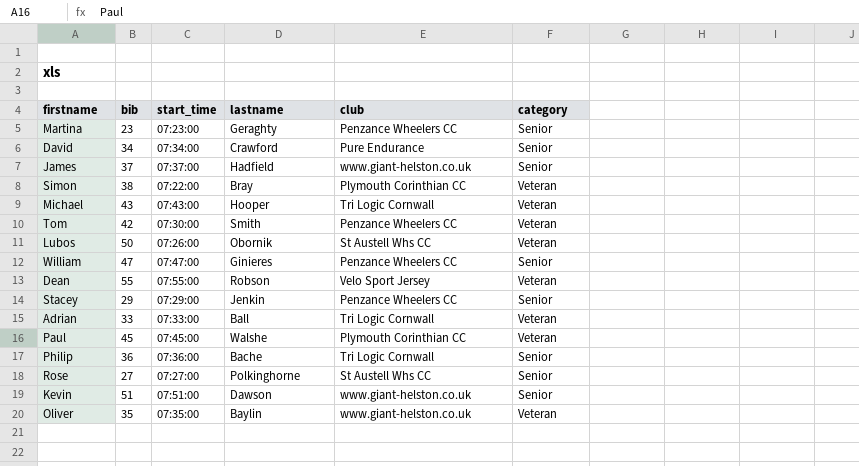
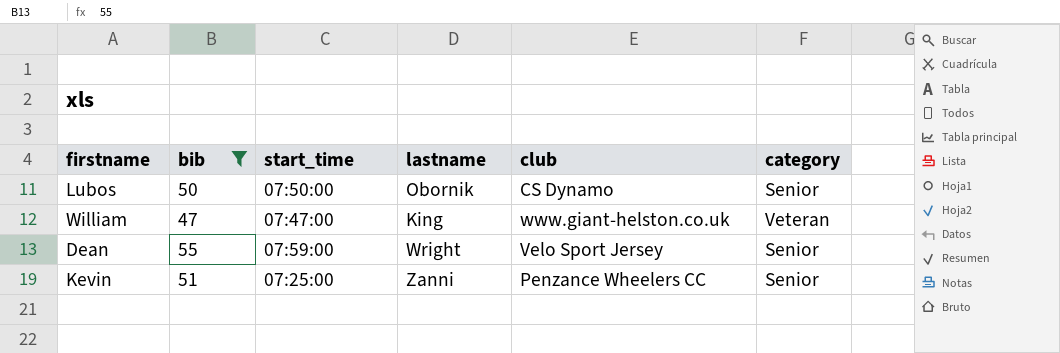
filter: none -> bib >= 47
Lubos | start_time: 07:26:00 -> 07:50:00
Lubos | club: St Austell Whs CC -> CS Dynamo
Lubos | category: Veteran -> Senior
William | lastname: Ginieres -> King
William | club: Penzance Wheelers CC -> www.giant-helston.co.uk
William | category: Senior -> Veteran
Dean | start_time: 07:55:00 -> 07:59:00
Dean | lastname: Robson -> Wright
Dean | category: Veteran -> Senior
Kevin | start_time: 07:51:00 -> 07:25:00
Kevin | lastname: Dawson -> Zanni
Kevin | club: www.giant-helston.co.uk -> Penzance Wheelers CC

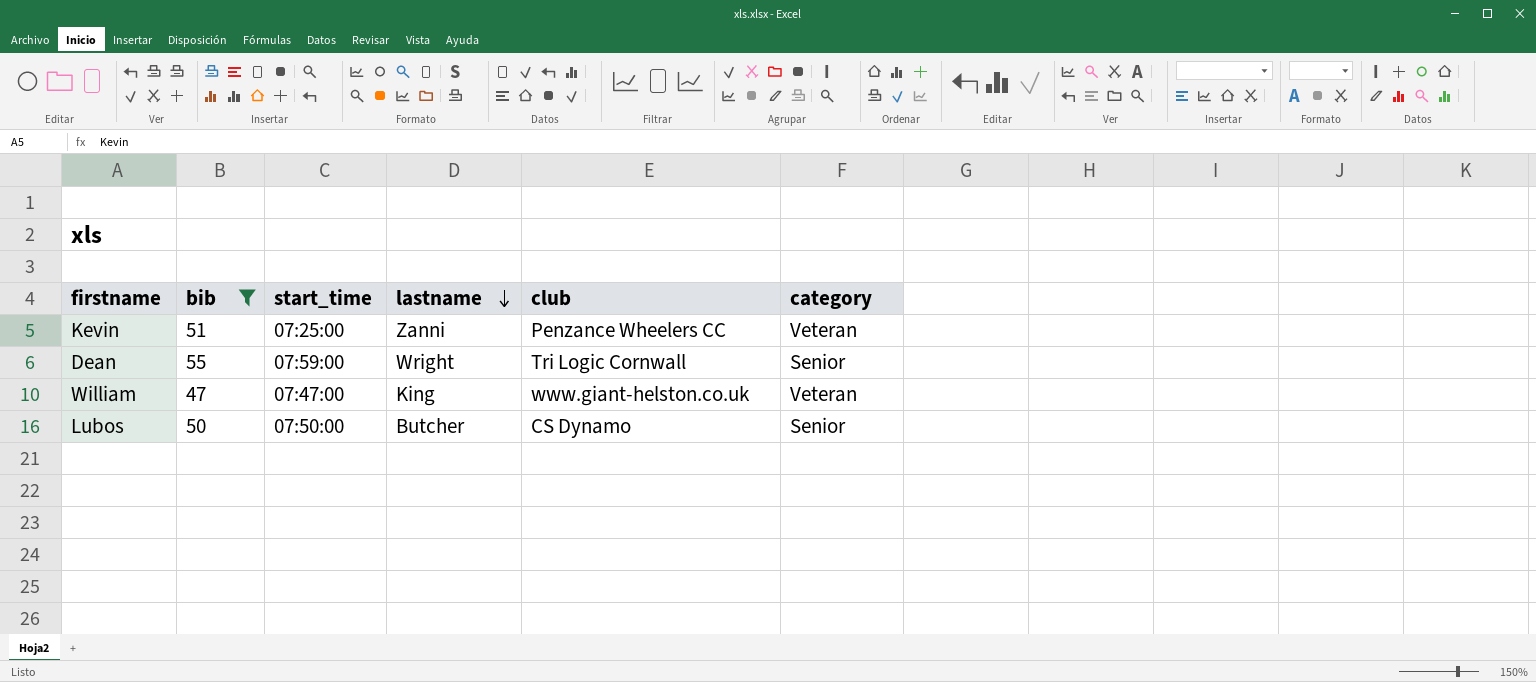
row order: none -> lastname descending
Kevin | category: Senior -> Veteran
Dean | club: Velo Sport Jersey -> Tri Logic Cornwall
Lubos | lastname: Obornik -> Butcher

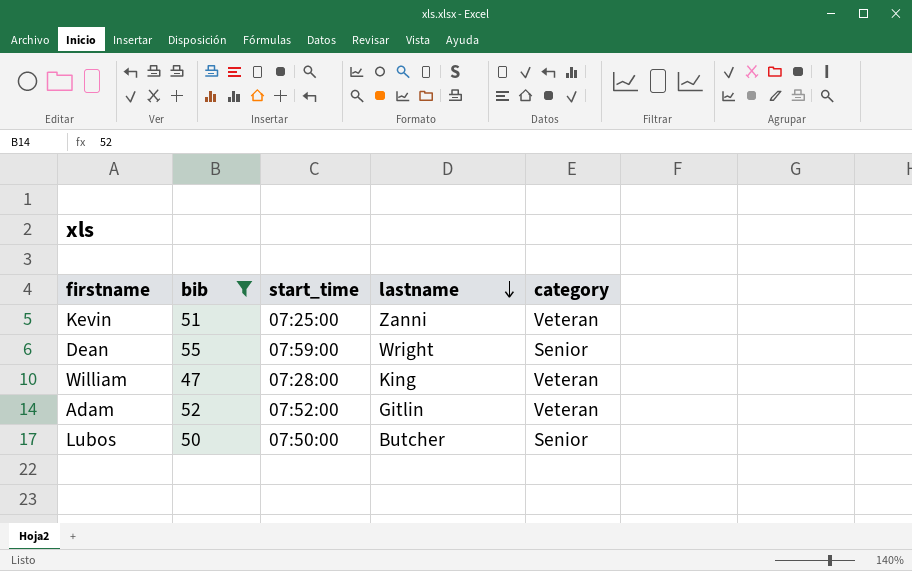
column club | position: 5 -> none
William | start_time: 07:47:00 -> 07:28:00
row Adam: none -> 52 | 07:52:00 | Gitlin | Veteran

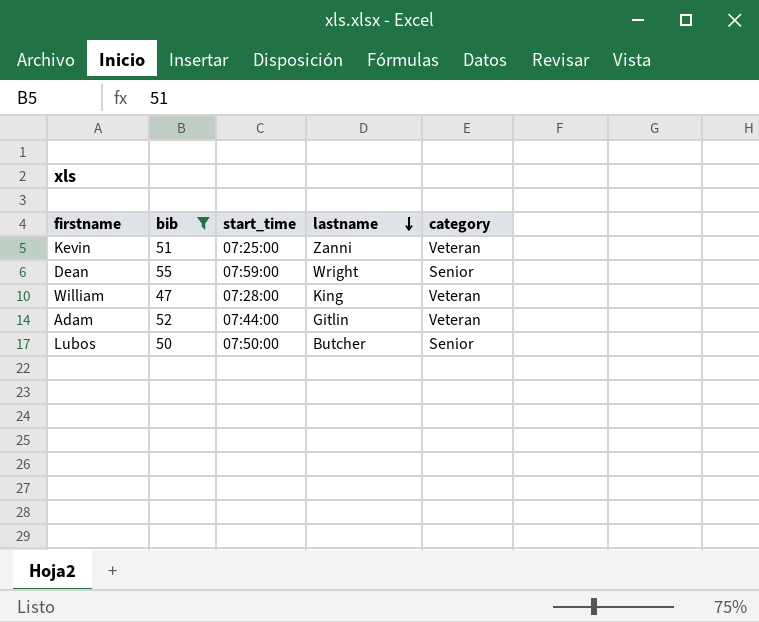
Adam | start_time: 07:52:00 -> 07:44:00

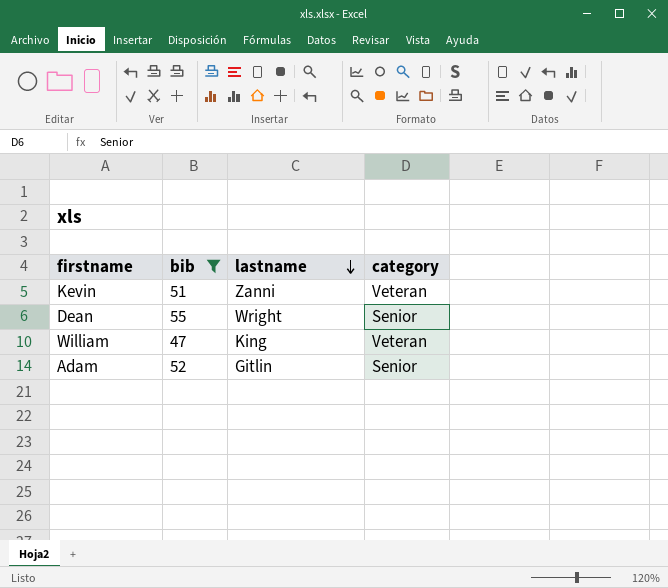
column start_time | position: 3 -> none
row Lubos: 50 | 07:50:00 | Butcher | Senior -> none
Adam | category: Veteran -> Senior

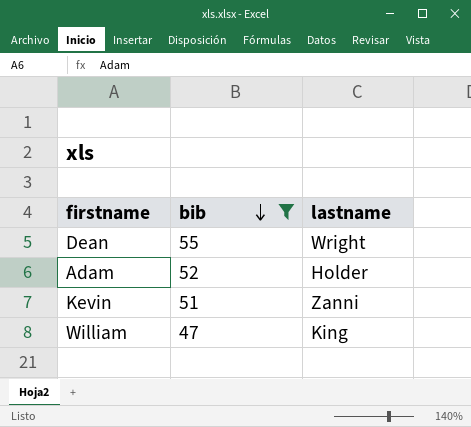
row order: lastname descending -> bib descending
column category | position: 4 -> none
Adam | lastname: Gitlin -> Holder

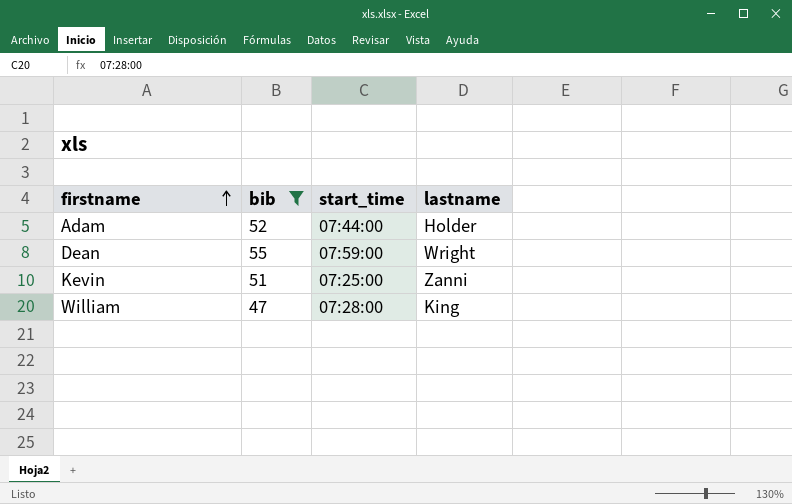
row order: bib descending -> firstname ascending
column start_time | position: none -> 3

